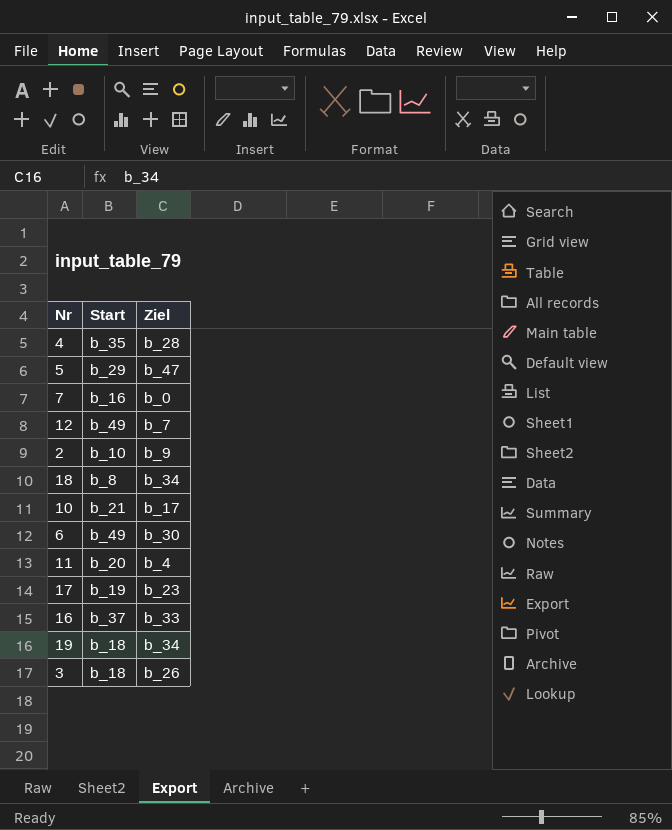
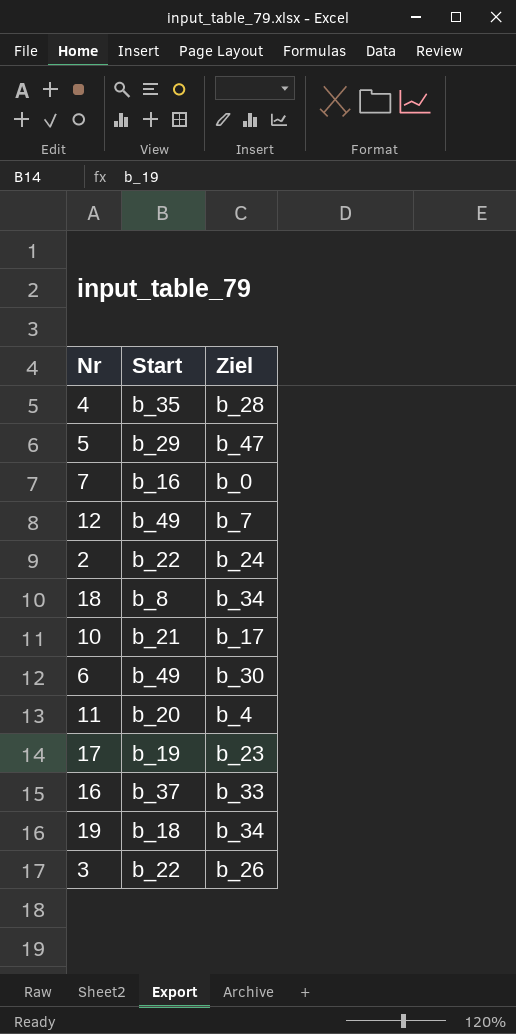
2 | Start: b_10 -> b_22
2 | Ziel: b_9 -> b_24
3 | Start: b_18 -> b_22

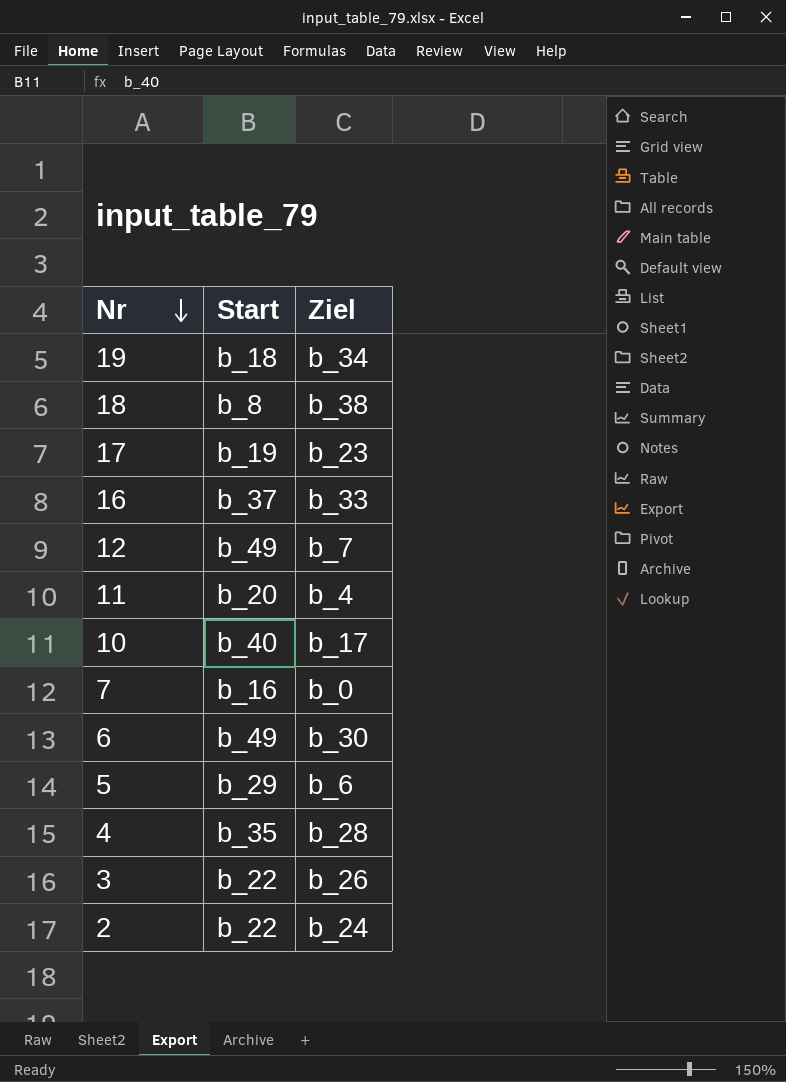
row order: none -> Nr descending
18 | Ziel: b_34 -> b_38
10 | Start: b_21 -> b_40
5 | Ziel: b_47 -> b_6

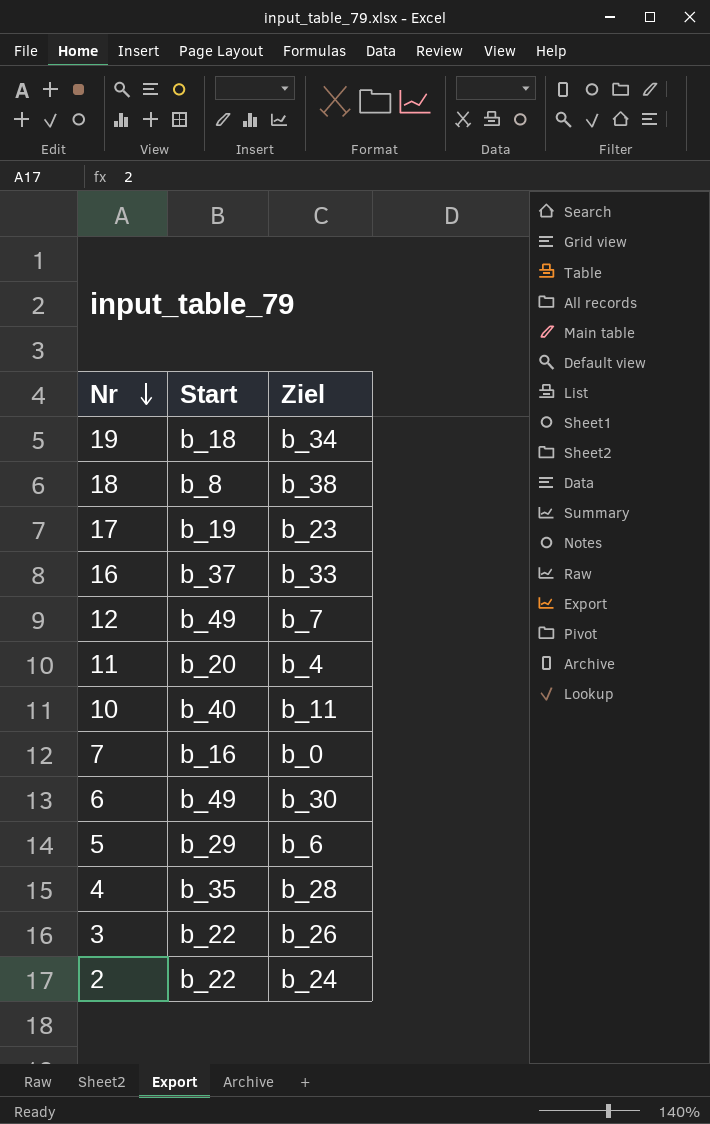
10 | Ziel: b_17 -> b_11

